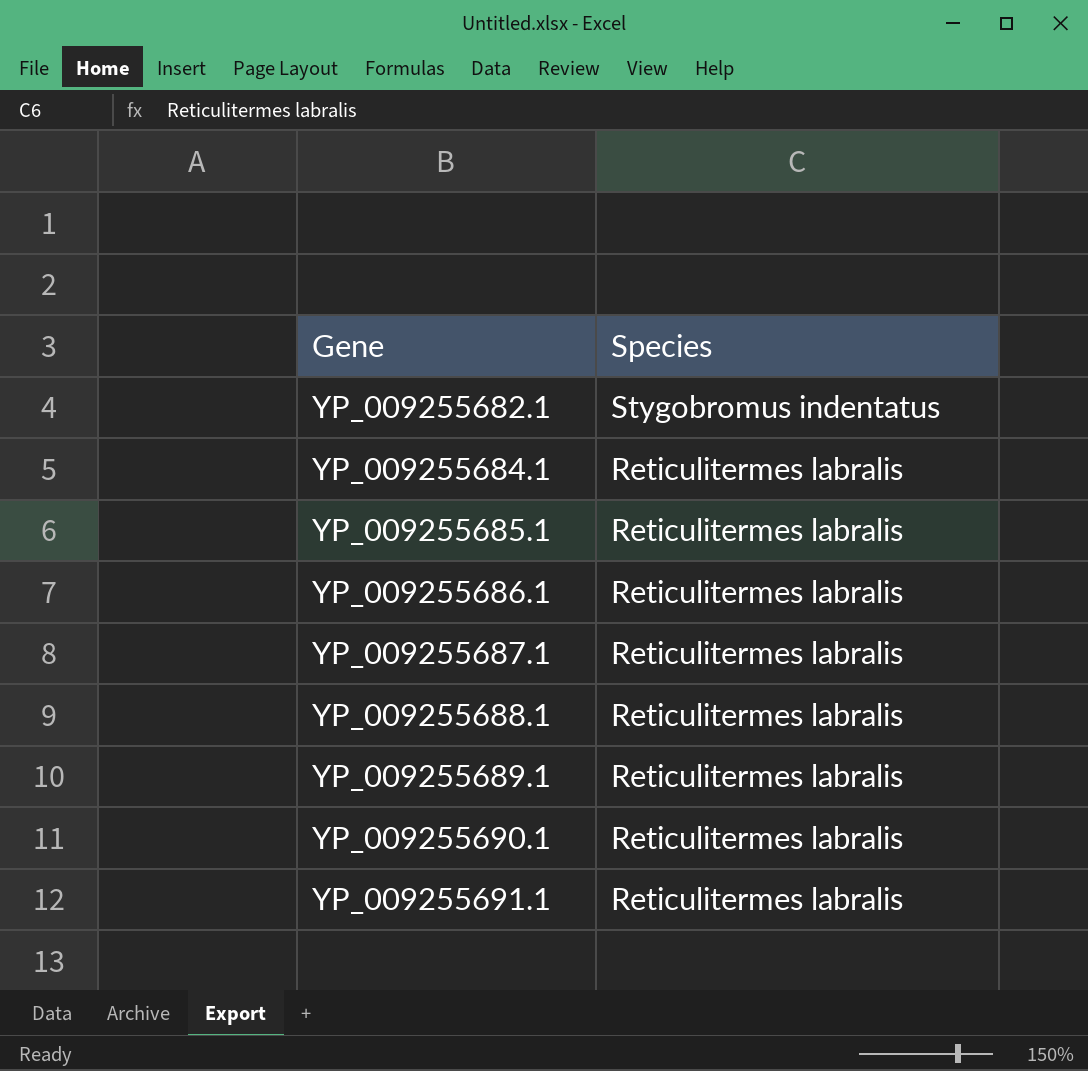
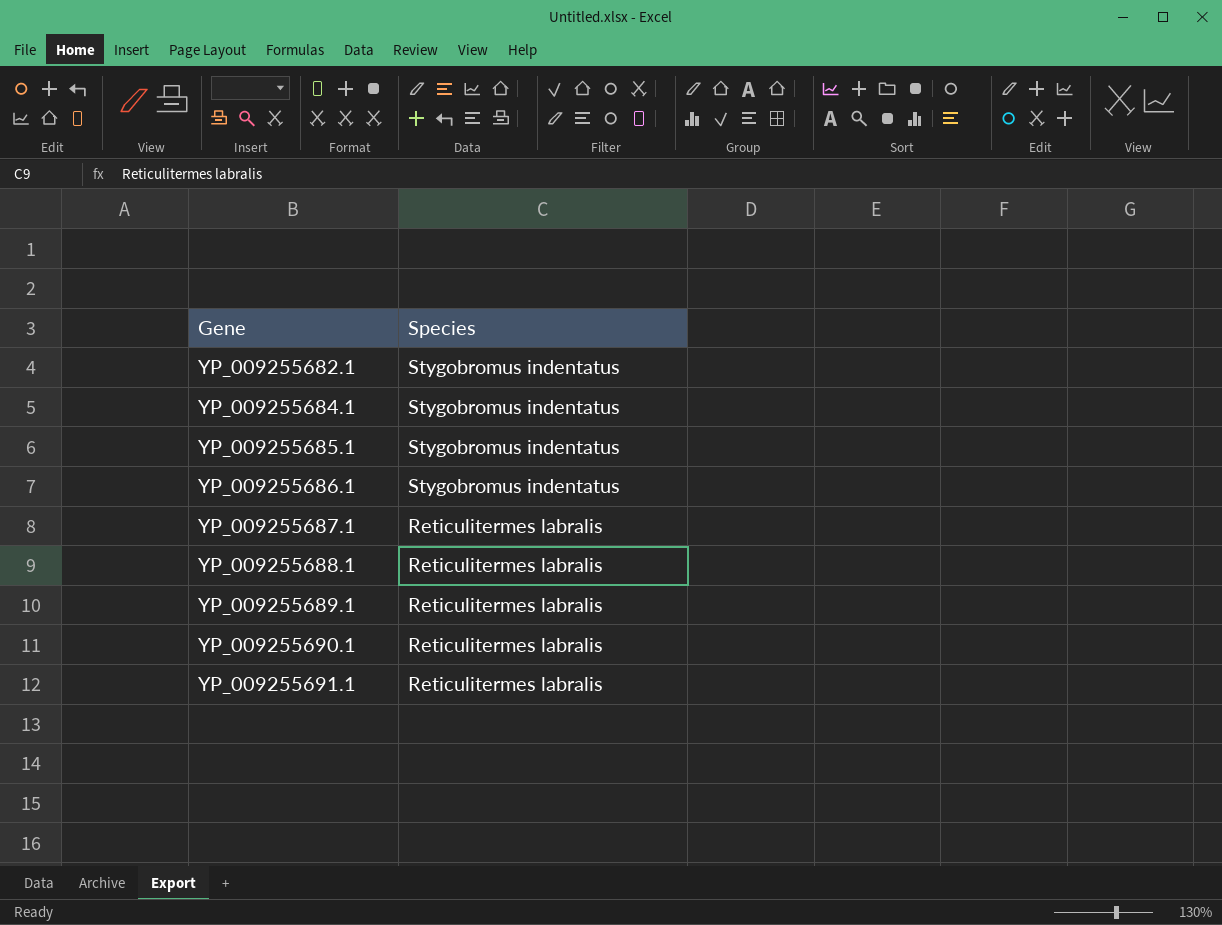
YP_009255684.1 | Species: Reticulitermes labralis -> Stygobromus indentatus
YP_009255685.1 | Species: Reticulitermes labralis -> Stygobromus indentatus
YP_009255686.1 | Species: Reticulitermes labralis -> Stygobromus indentatus

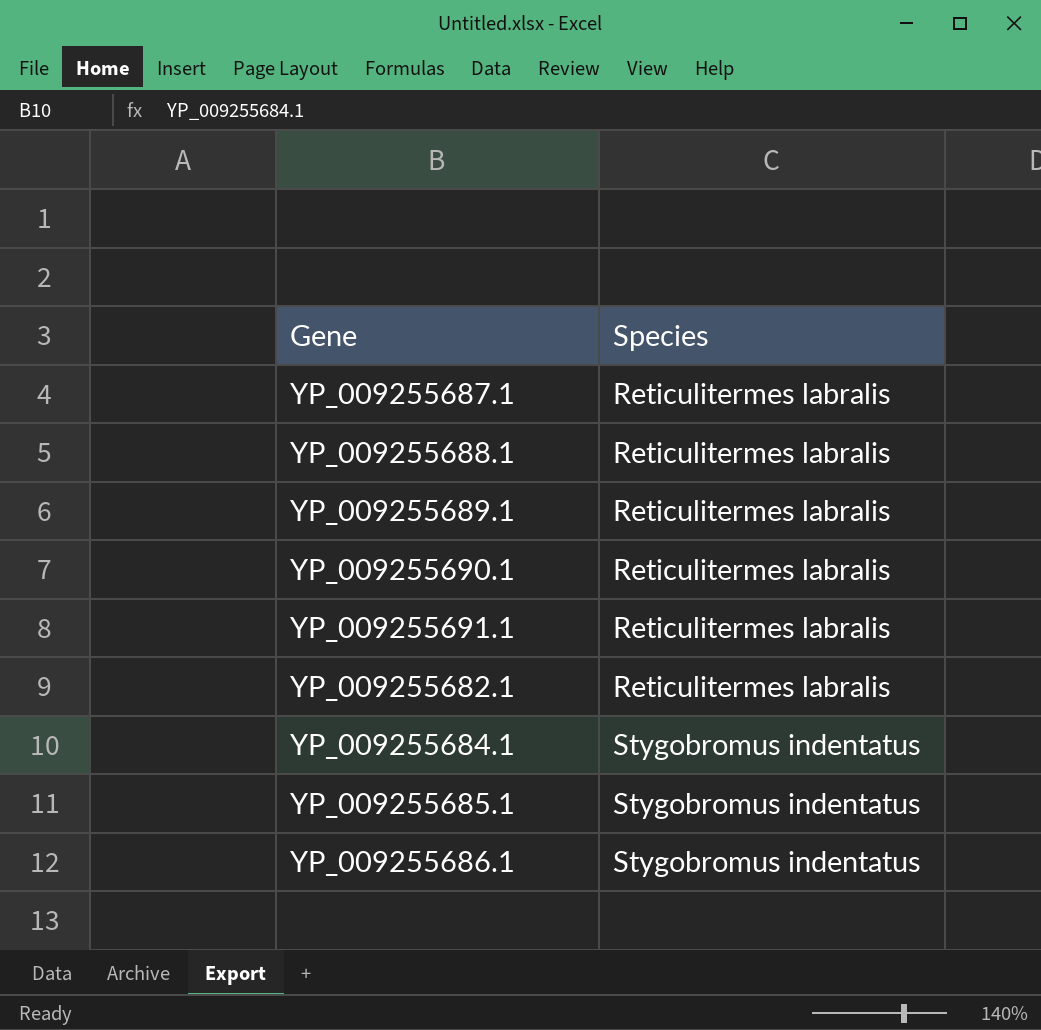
row order: Gene ascending -> Species ascending
YP_009255682.1 | Species: Stygobromus indentatus -> Reticulitermes labralis

